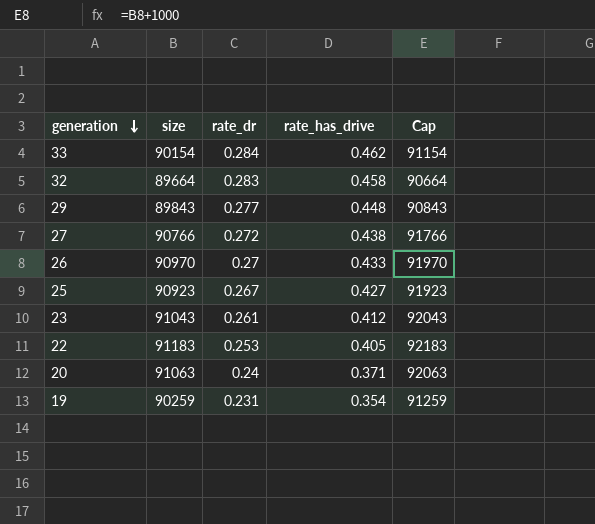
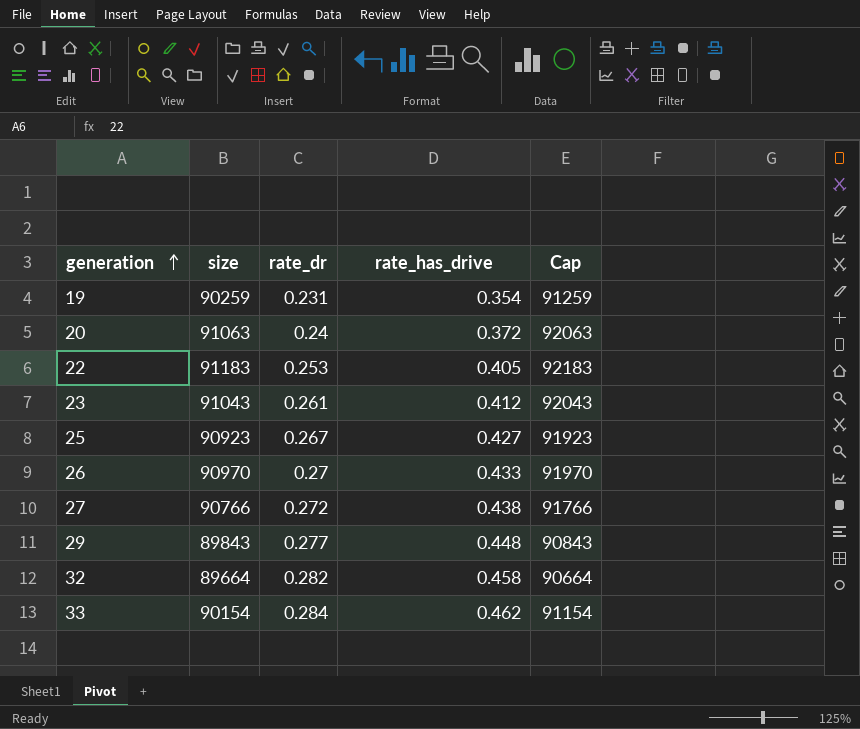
row order: generation descending -> generation ascending
20 | rate_has_drive: 0.371 -> 0.372
32 | rate_dr: 0.283 -> 0.282

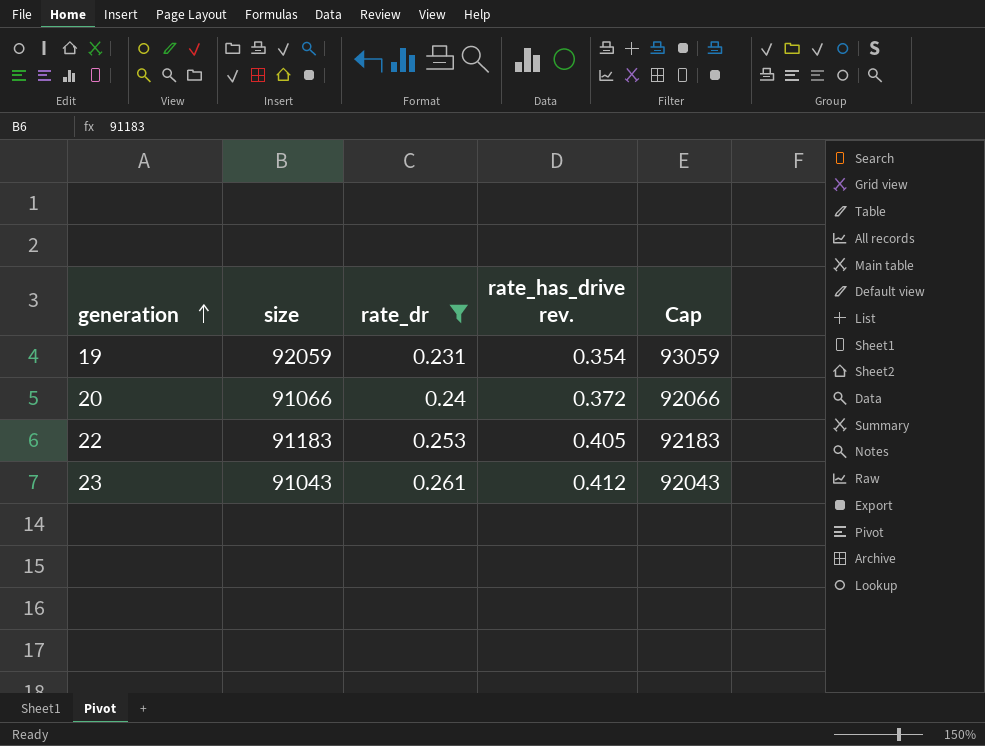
filter: none -> rate_dr <= 0.261
column name: rate_has_drive -> rate_has_drive rev.
19 | size: 90259 -> 92059
19 | Cap: 91259 -> 93059
20 | size: 91063 -> 91066
20 | Cap: 92063 -> 92066

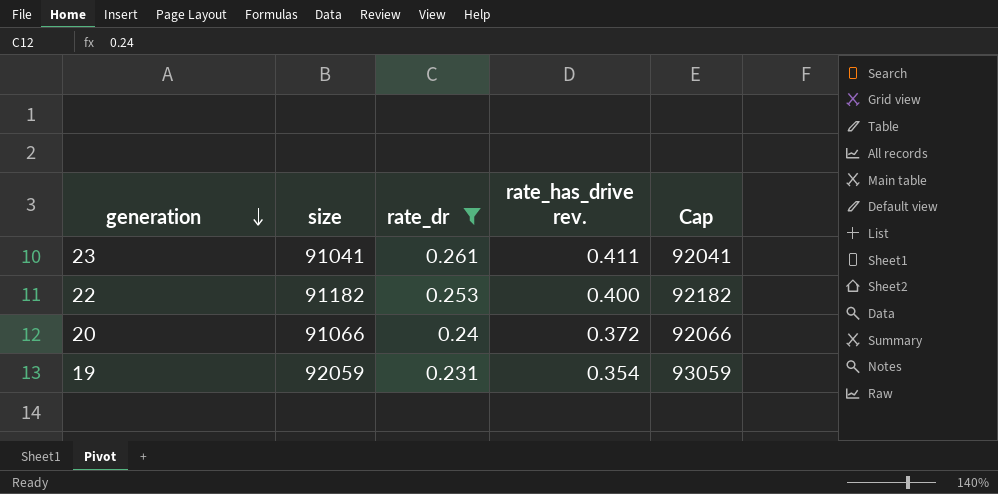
row order: generation ascending -> generation descending
23 | size: 91043 -> 91041
23 | rate_has_drive rev.: 0.412 -> 0.411
23 | Cap: 92043 -> 92041
22 | size: 91183 -> 91182
22 | rate_has_drive rev.: 0.405 -> 0.400
22 | Cap: 92183 -> 92182

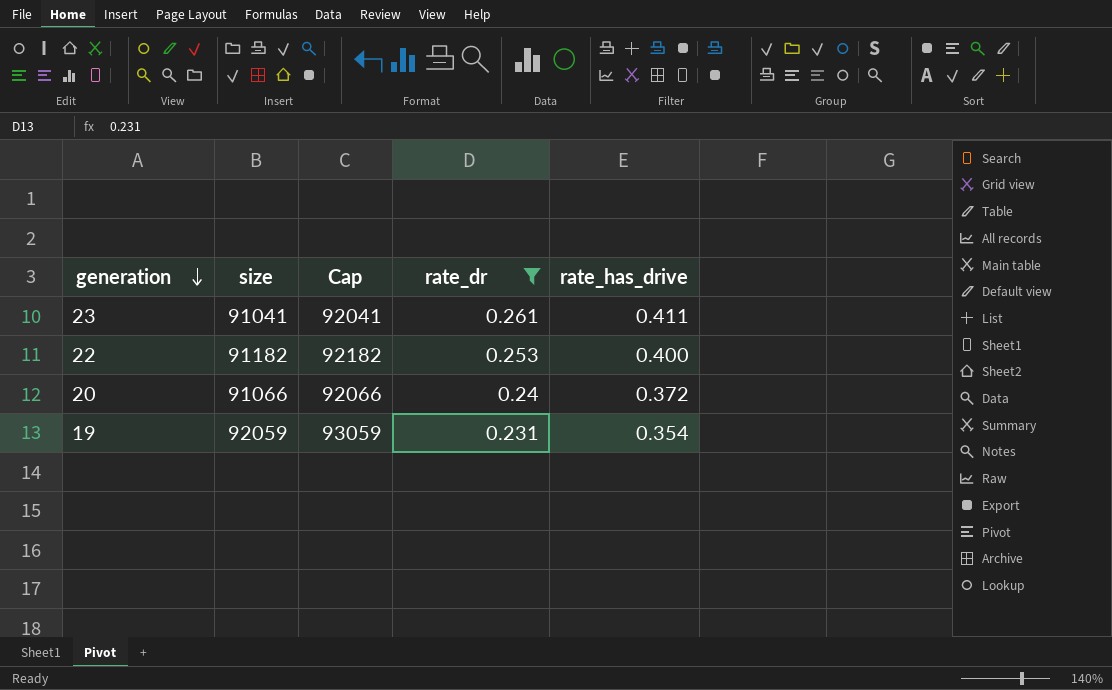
column Cap | position: 5 -> 3
column name: rate_has_drive rev. -> rate_has_drive

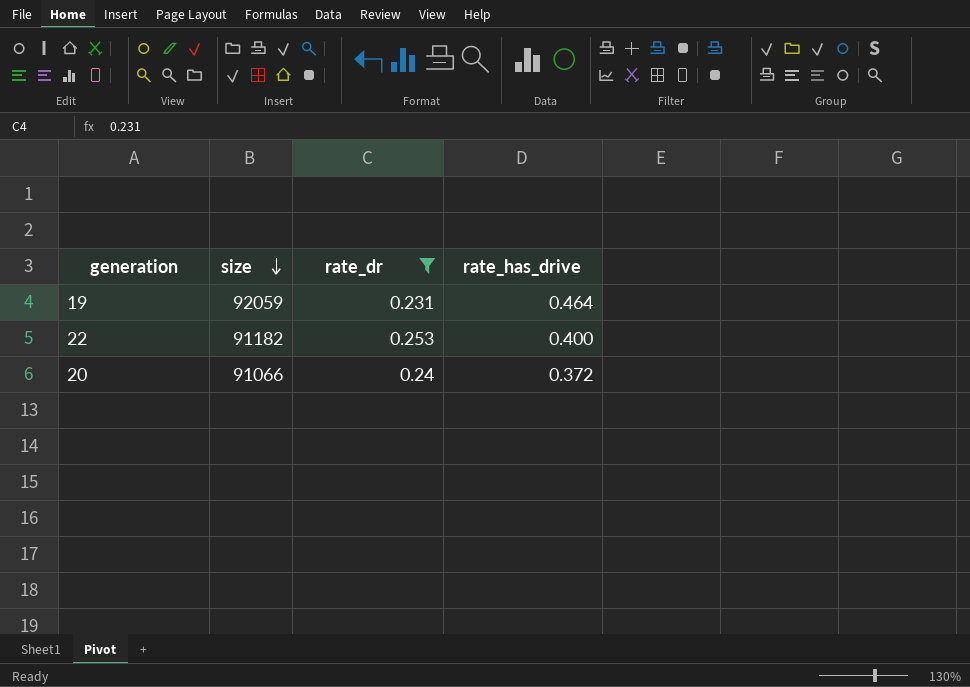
row order: generation descending -> size descending
column Cap | formula: [size] + 1000 -> none
row 23: 91041 | 92041 | 0.261 | 0.411 -> none
19 | rate_has_drive: 0.354 -> 0.464

